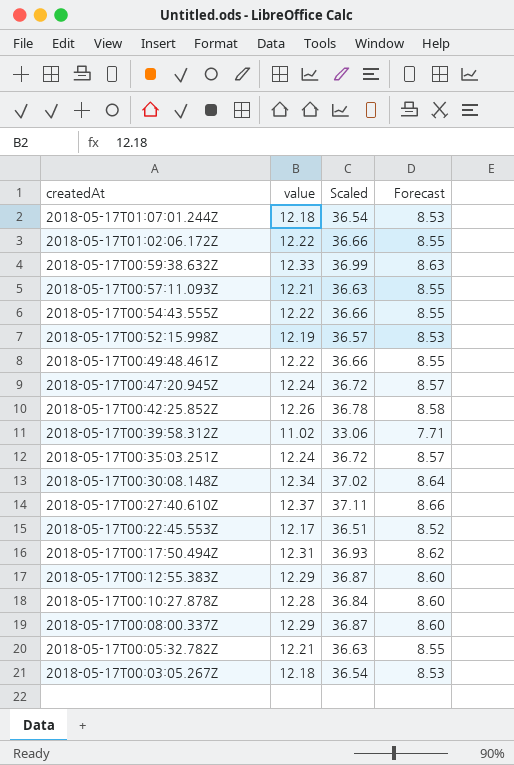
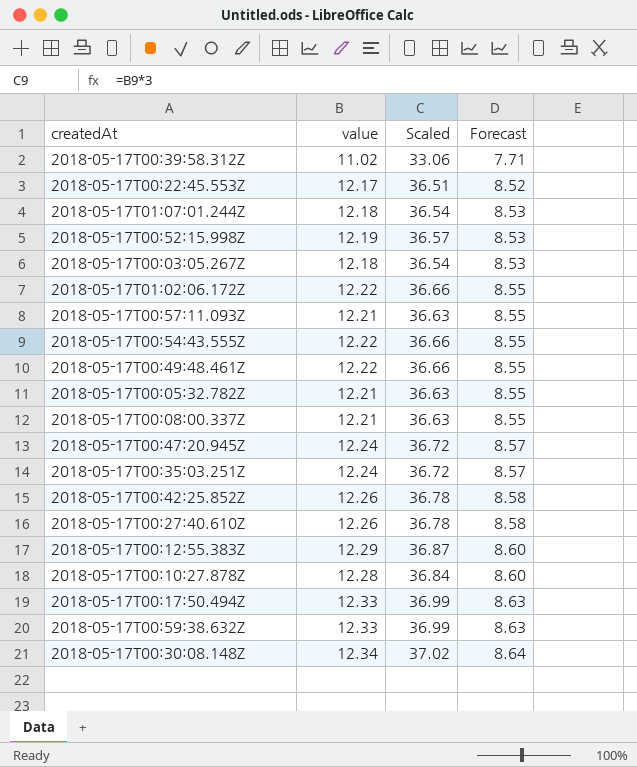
row order: createdAt descending -> Forecast ascending
2018-05-17T00:08:00.337Z | value: 12.29 -> 12.21
2018-05-17T00:08:00.337Z | Scaled: 36.87 -> 36.63
2018-05-17T00:08:00.337Z | Forecast: 8.60 -> 8.55
2018-05-17T00:27:40.610Z | value: 12.37 -> 12.26
2018-05-17T00:27:40.610Z | Scaled: 37.11 -> 36.78
2018-05-17T00:27:40.610Z | Forecast: 8.66 -> 8.58
2018-05-17T00:17:50.494Z | value: 12.31 -> 12.33
2018-05-17T00:17:50.494Z | Scaled: 36.93 -> 36.99
2018-05-17T00:17:50.494Z | Forecast: 8.62 -> 8.63

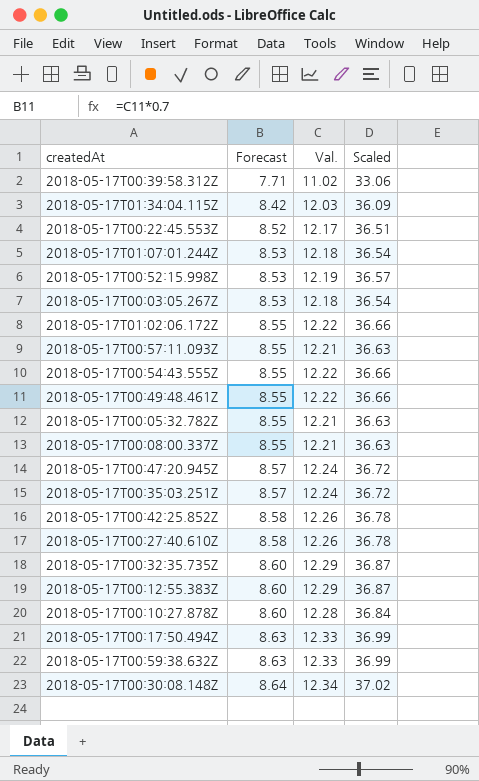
column Forecast | position: 4 -> 2
column name: value -> Val.
row 2018-05-17T01:34:04.115Z: none -> 8.42 | 12.03 | 36.09
row 2018-05-17T00:32:35.735Z: none -> 8.60 | 12.29 | 36.87

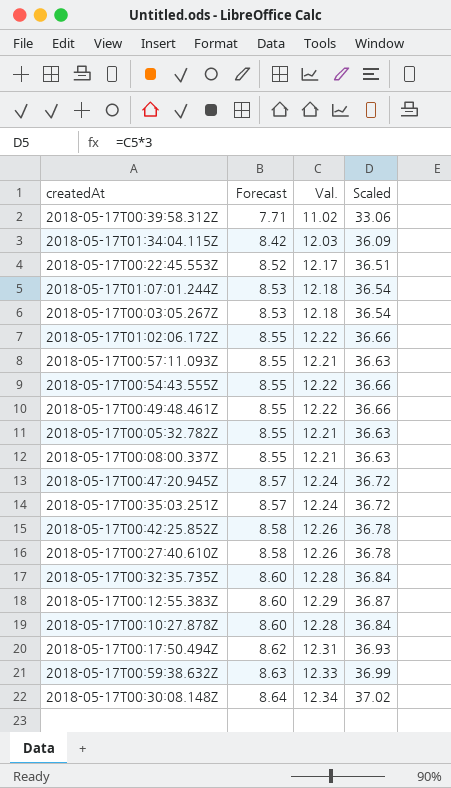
row 2018-05-17T00:52:15.998Z: 8.53 | 12.19 | 36.57 -> none
2018-05-17T00:32:35.735Z | Val.: 12.29 -> 12.28
2018-05-17T00:32:35.735Z | Scaled: 36.87 -> 36.84
2018-05-17T00:17:50.494Z | Forecast: 8.63 -> 8.62
2018-05-17T00:17:50.494Z | Val.: 12.33 -> 12.31
2018-05-17T00:17:50.494Z | Scaled: 36.99 -> 36.93

